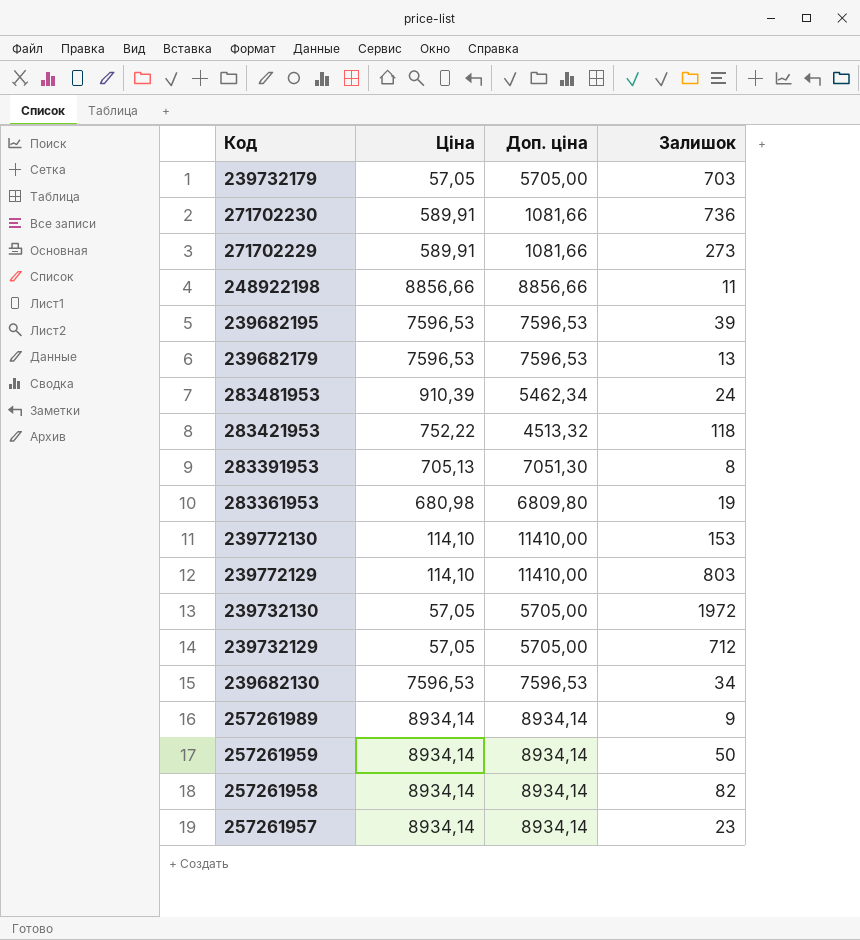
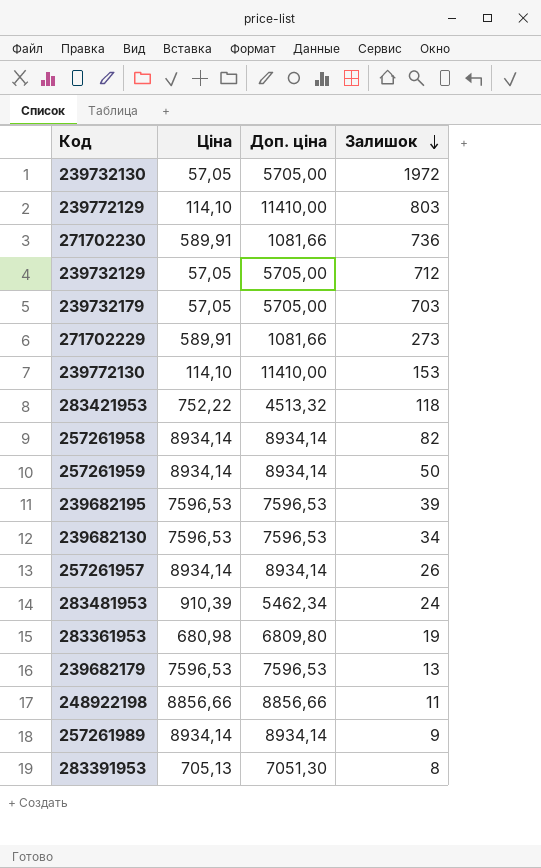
row order: none -> Залишок descending
257261957 | Залишок: 23 -> 26

